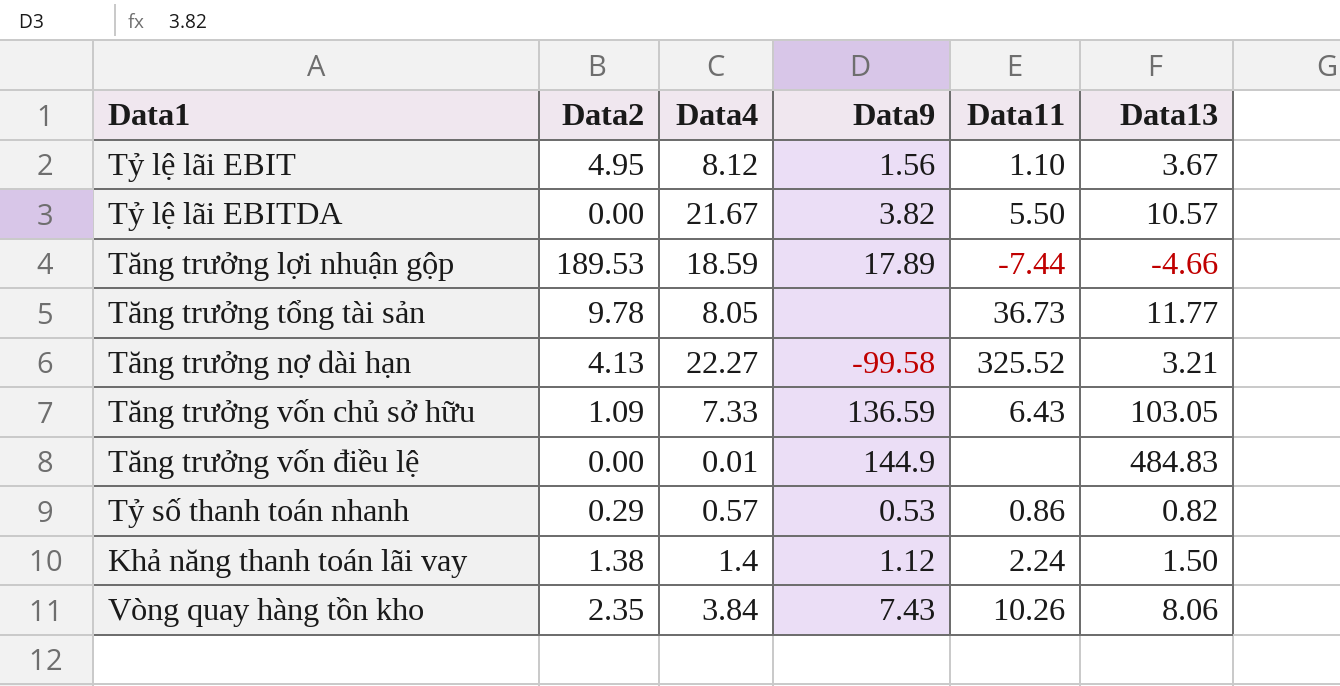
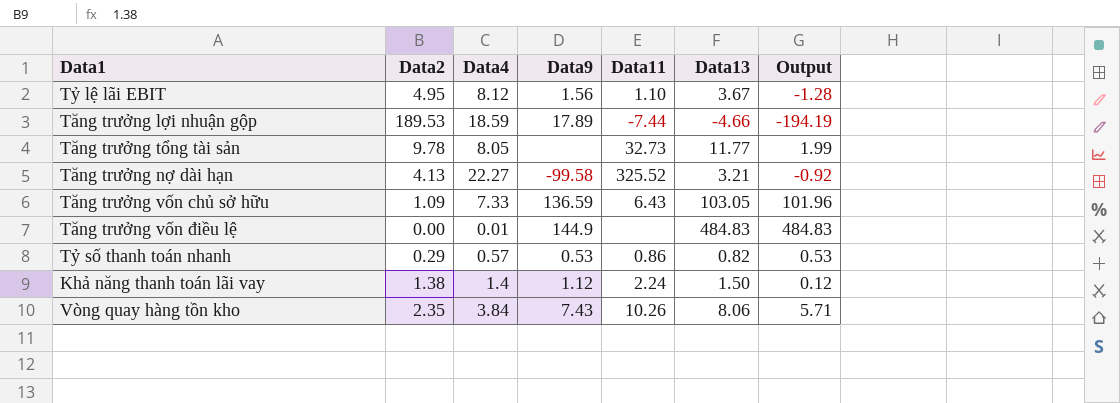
column Output | formula: none -> [Data13] - [Data2]
row Tỷ lệ lãi EBITDA: 0.00 | 21.67 | 3.82 | 5.50 | 10.57 -> none
Tăng trưởng tổng tài sản | Data11: 36.73 -> 32.73

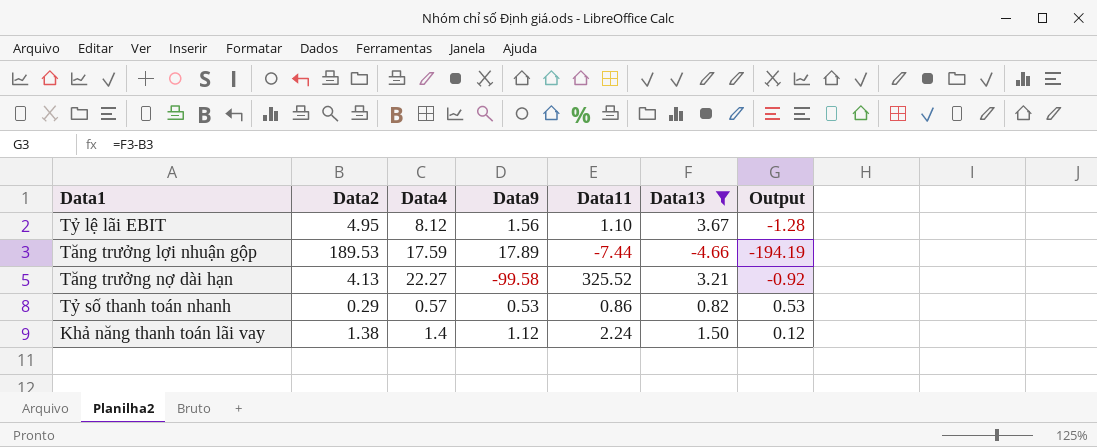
filter: none -> Data13 <= 3.67
Tăng trưởng lợi nhuận gộp | Data4: 18.59 -> 17.59

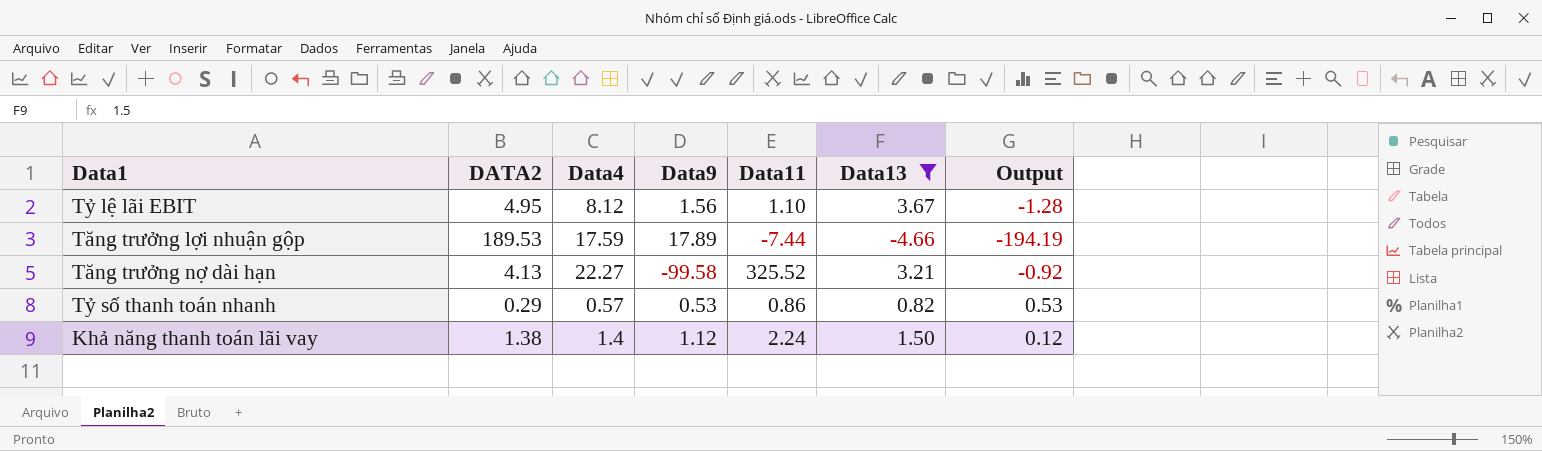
column name: Data2 -> DATA2

